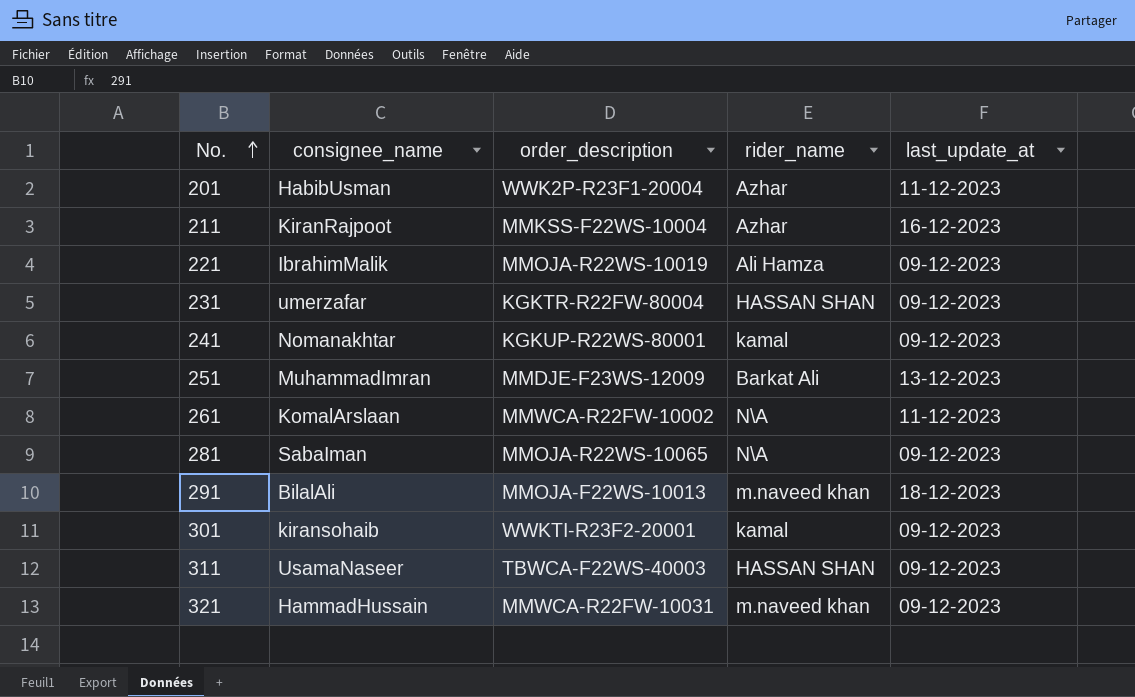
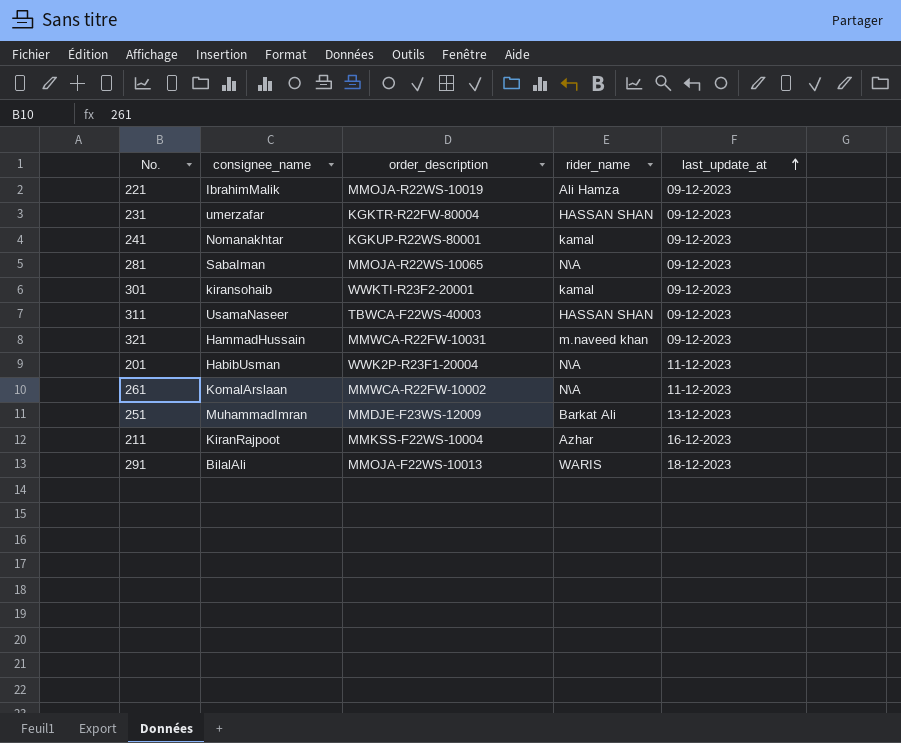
row order: No. ascending -> last_update_at ascending
201 | rider_name: Azhar -> N\A
291 | rider_name: m.naveed khan -> WARIS

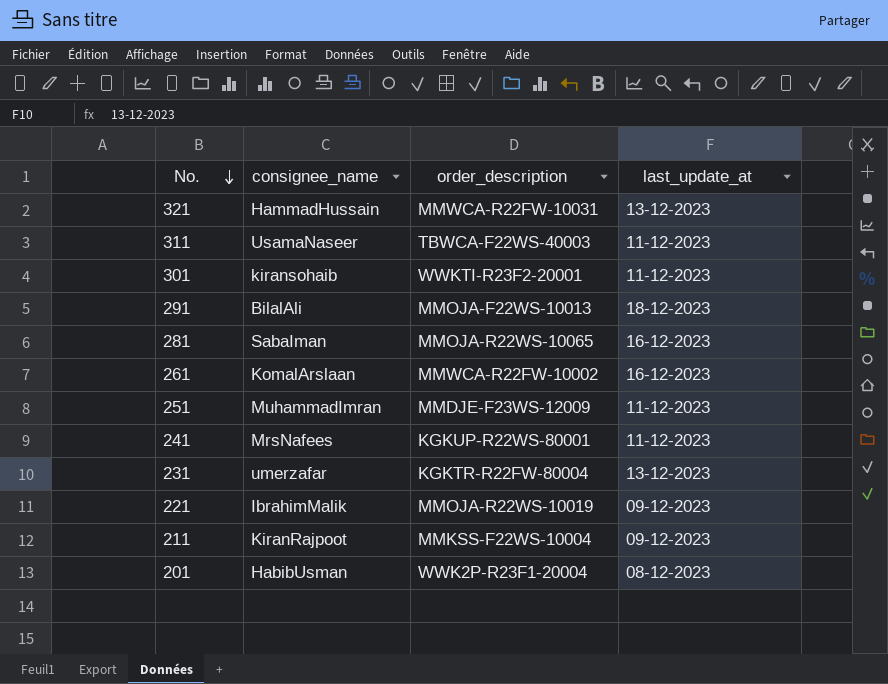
row order: last_update_at ascending -> No. descending
column rider_name | position: 4 -> none
321 | last_update_at: 09-12-2023 -> 13-12-2023
311 | last_update_at: 09-12-2023 -> 11-12-2023
301 | last_update_at: 09-12-2023 -> 11-12-2023
281 | last_update_at: 09-12-2023 -> 16-12-2023
261 | last_update_at: 11-12-2023 -> 16-12-2023
251 | last_update_at: 13-12-2023 -> 11-12-2023
241 | consignee_name: Nomanakhtar -> MrsNafees
241 | last_update_at: 09-12-2023 -> 11-12-2023
231 | last_update_at: 09-12-2023 -> 13-12-2023
211 | last_update_at: 16-12-2023 -> 09-12-2023
201 | last_update_at: 11-12-2023 -> 08-12-2023

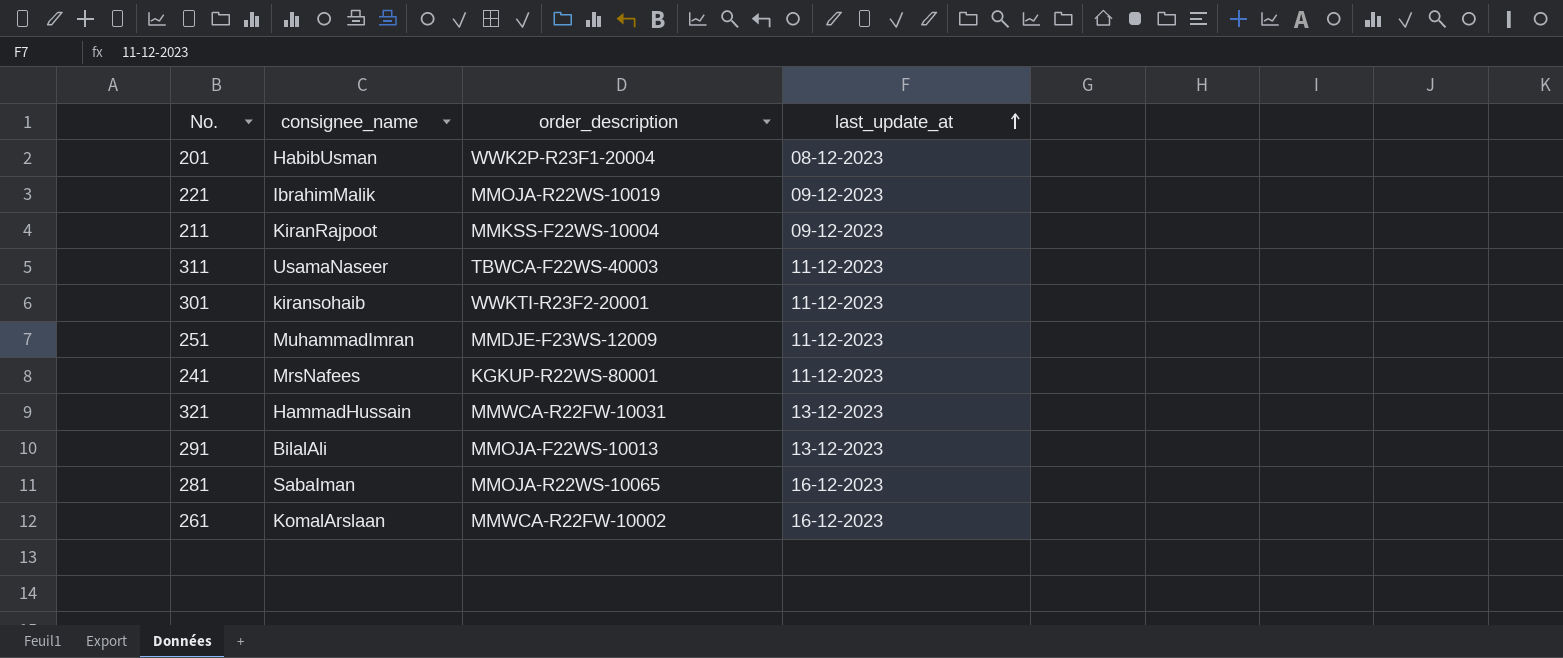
row order: No. descending -> last_update_at ascending
row 231: umerzafar | KGKTR-R22FW-80004 | 13-12-2023 -> none
291 | last_update_at: 18-12-2023 -> 13-12-2023

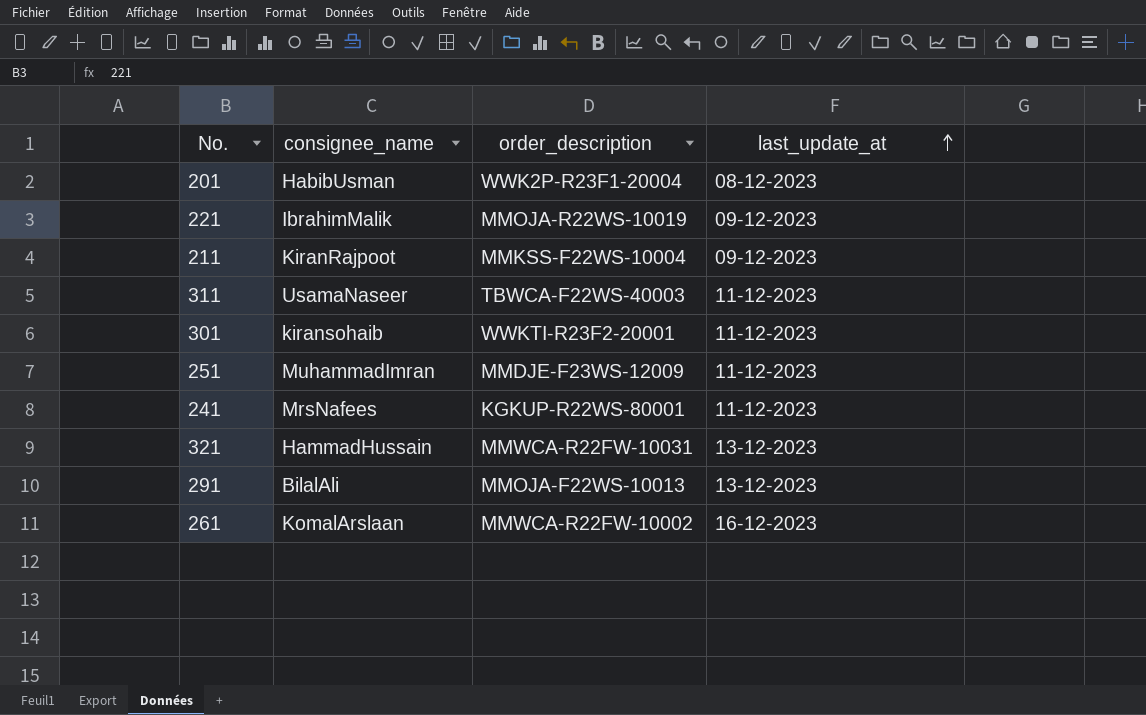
row 281: SabaIman | MMOJA-R22WS-10065 | 16-12-2023 -> none

